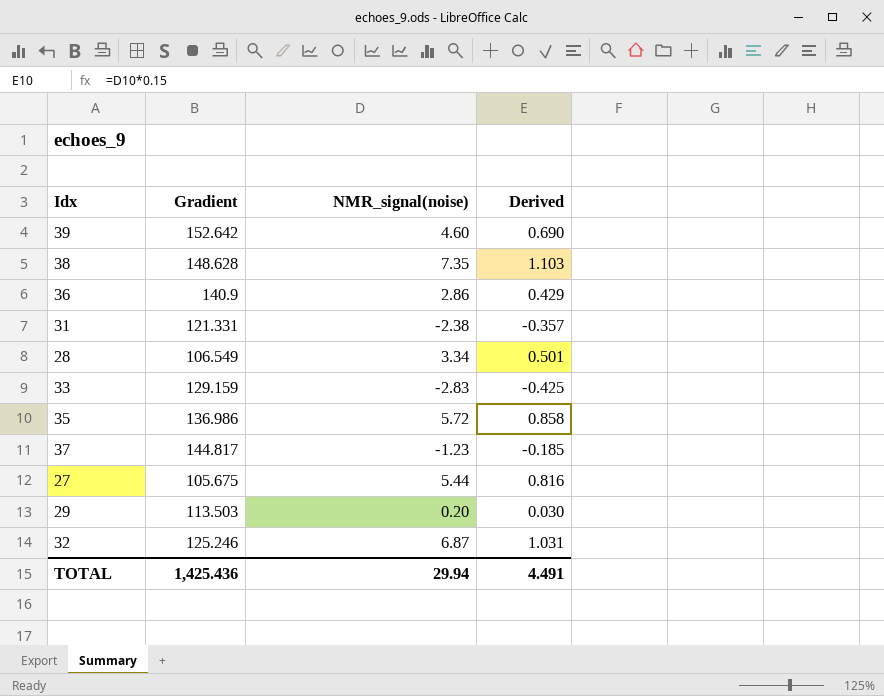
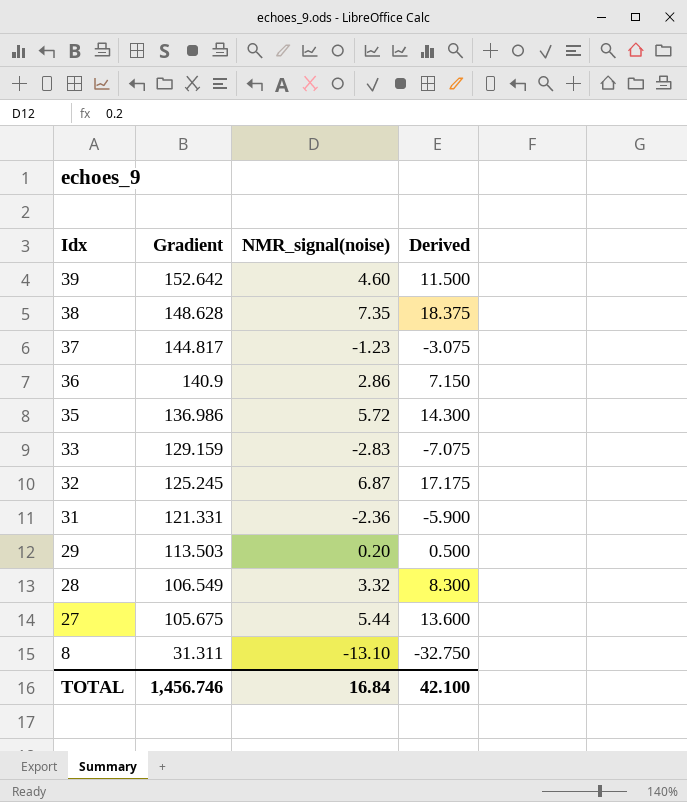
row order: none -> Idx descending
column Derived | formula: [NMR_signal(noise)] * 0.15 -> [NMR_signal(noise)] * 2.5
32 | Gradient: 125.246 -> 125.245
31 | NMR_signal(noise): -2.38 -> -2.36
28 | NMR_signal(noise): 3.34 -> 3.32
row 8: none -> 31.311 | -13.10 | -32.750
TOTAL | Gradient: 1,425.436 -> 1,456.746
TOTAL | NMR_signal(noise): 29.94 -> 16.84
TOTAL | Derived: 4.491 -> 42.100

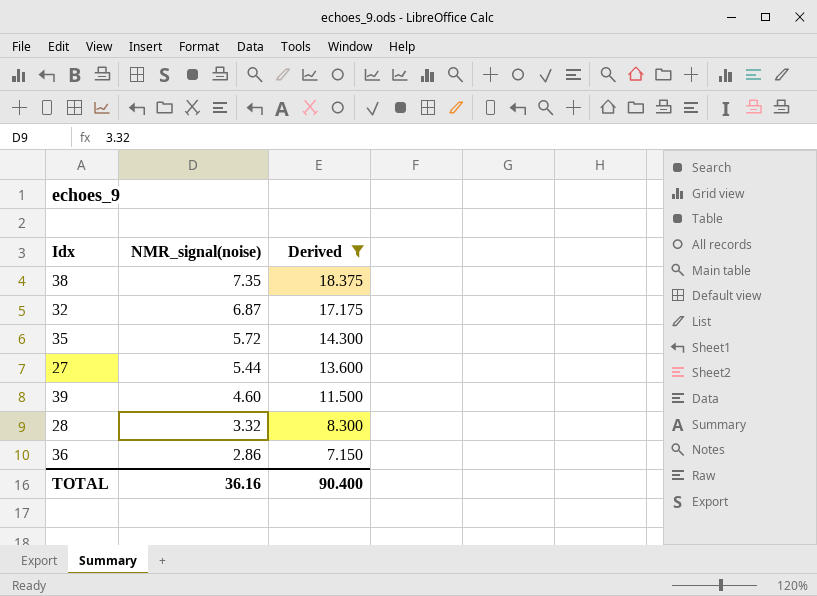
filter: none -> Derived >= 7.150
row order: Idx descending -> NMR_signal(noise) descending
column Gradient | position: 2 -> none
TOTAL | NMR_signal(noise): 16.84 -> 36.16
TOTAL | Derived: 42.100 -> 90.400

